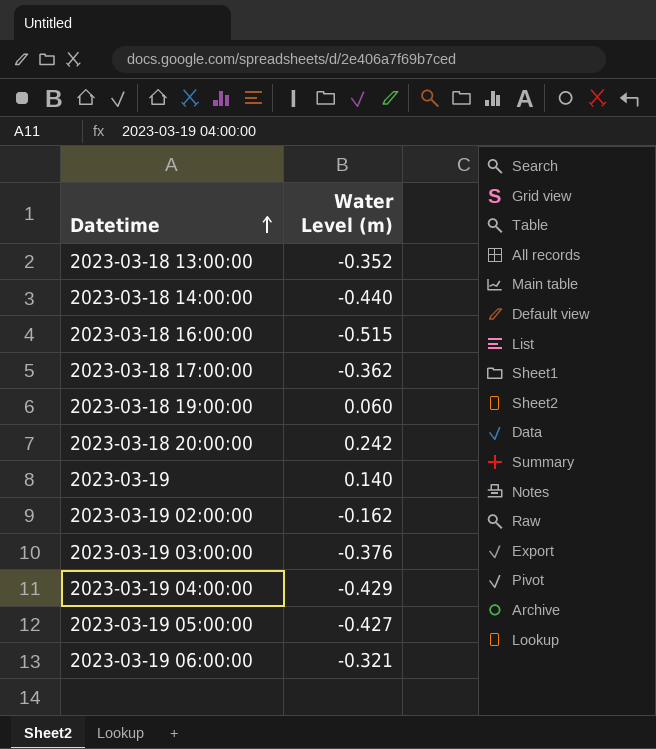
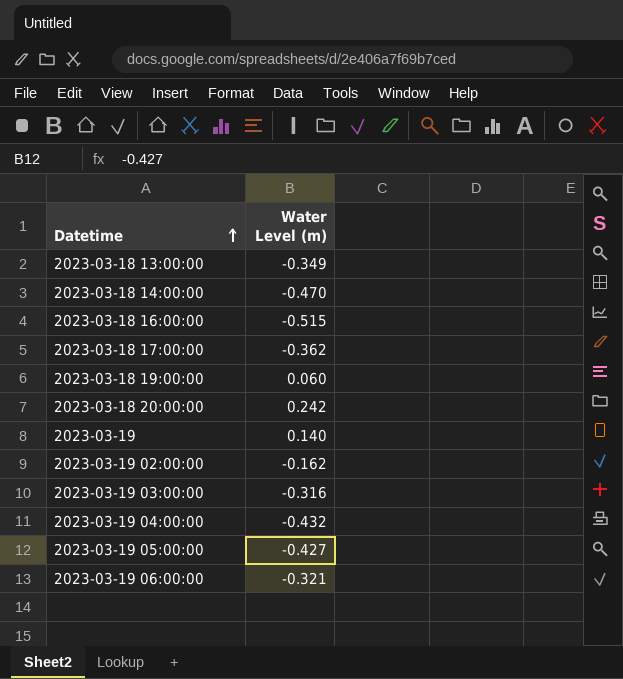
2023-03-18 13:00:00 | Water Level (m): -0.352 -> -0.349
2023-03-18 14:00:00 | Water Level (m): -0.440 -> -0.470
2023-03-19 03:00:00 | Water Level (m): -0.376 -> -0.316
2023-03-19 04:00:00 | Water Level (m): -0.429 -> -0.432

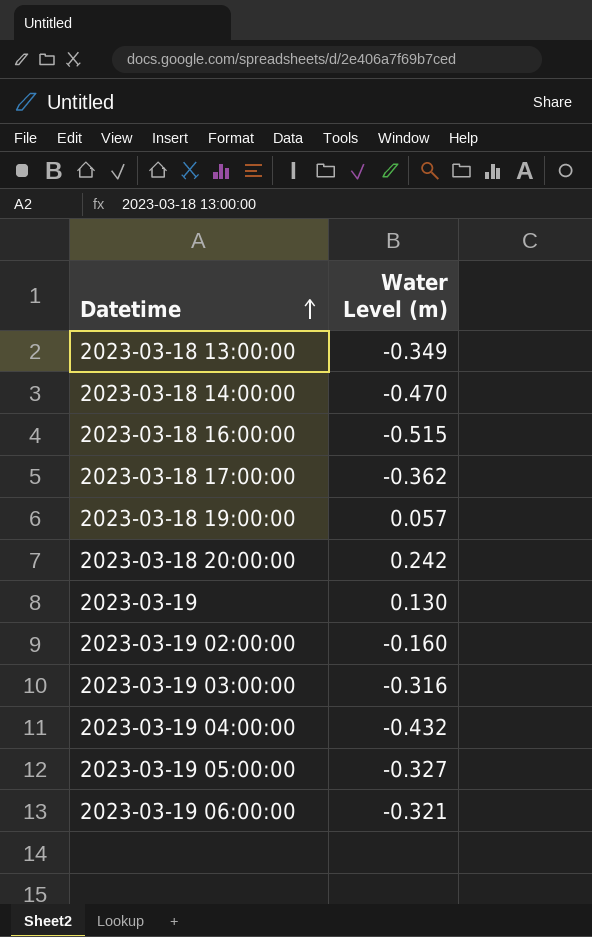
2023-03-18 19:00:00 | Water Level (m): 0.060 -> 0.057
2023-03-19 | Water Level (m): 0.140 -> 0.130
2023-03-19 02:00:00 | Water Level (m): -0.162 -> -0.160
2023-03-19 05:00:00 | Water Level (m): -0.427 -> -0.327

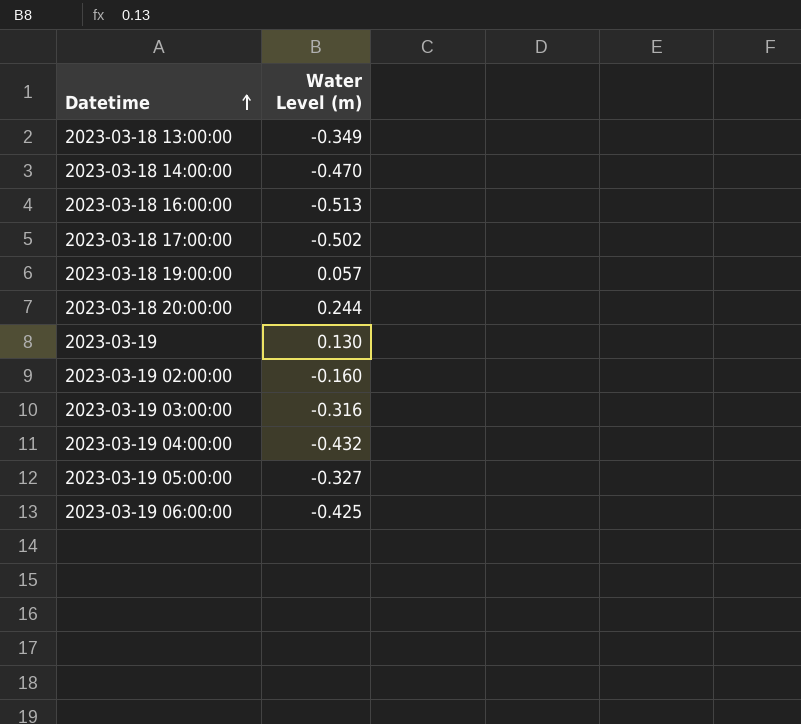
2023-03-18 16:00:00 | Water Level (m): -0.515 -> -0.513
2023-03-18 17:00:00 | Water Level (m): -0.362 -> -0.502
2023-03-18 20:00:00 | Water Level (m): 0.242 -> 0.244
2023-03-19 06:00:00 | Water Level (m): -0.321 -> -0.425

